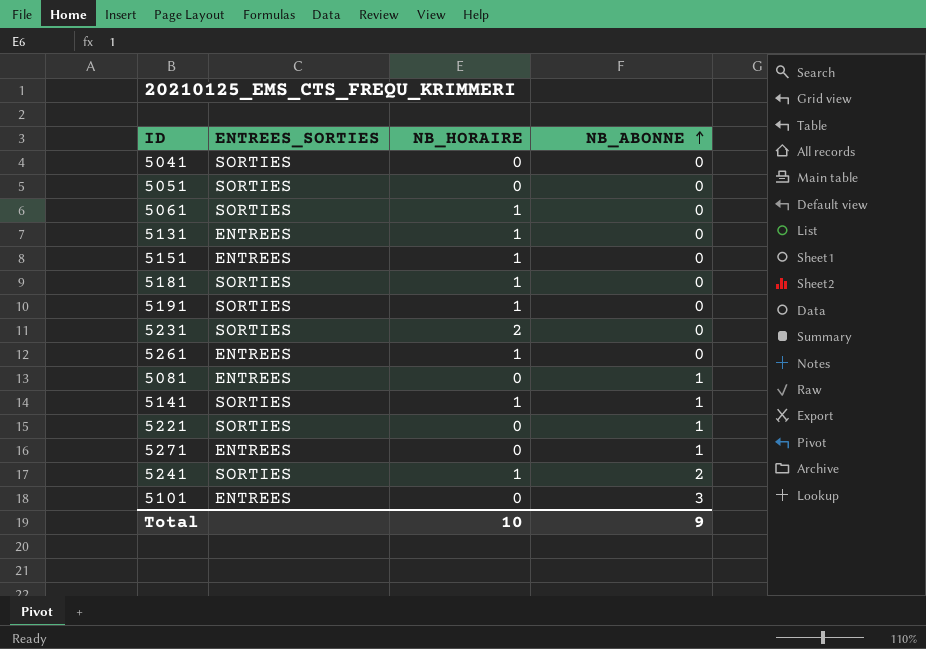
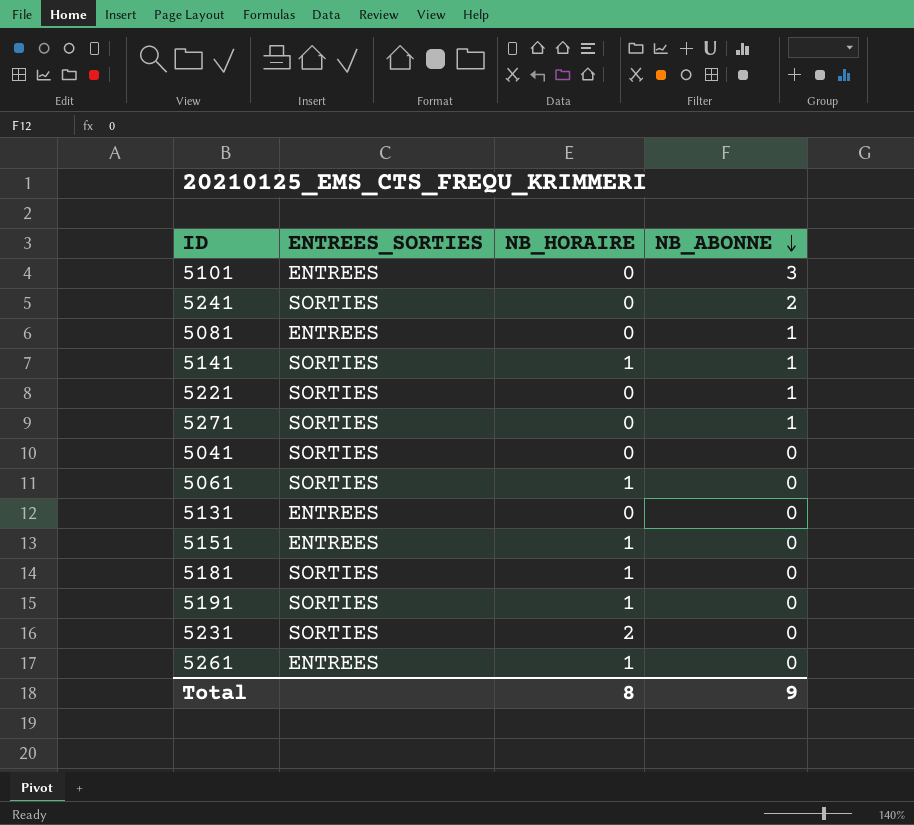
row order: NB_ABONNE ascending -> NB_ABONNE descending
row 5051: SORTIES | 0 | 0 -> none
5241 | NB_HORAIRE: 1 -> 0
5271 | ENTREES_SORTIES: ENTREES -> SORTIES
5131 | NB_HORAIRE: 1 -> 0
Total | NB_HORAIRE: 10 -> 8

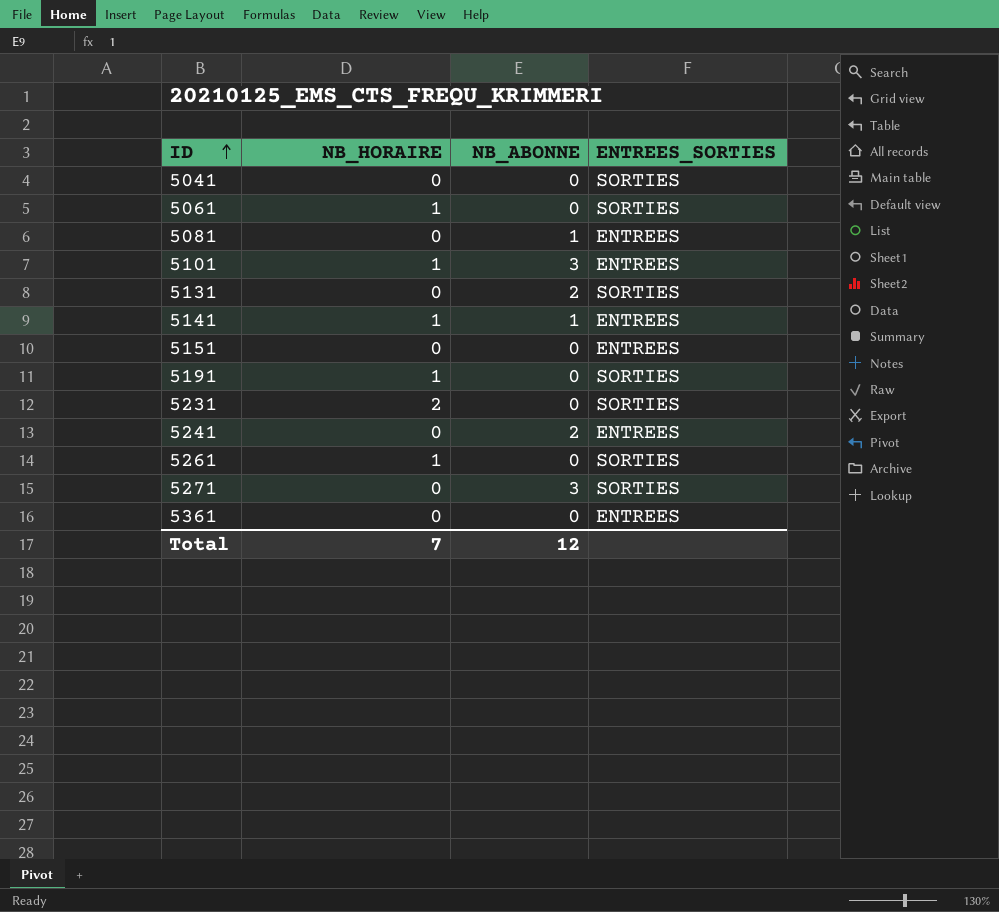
row order: NB_ABONNE descending -> ID ascending
column ENTREES_SORTIES | position: 2 -> 4
row 5221: SORTIES | 0 | 1 -> none
row 5181: SORTIES | 1 | 0 -> none
5101 | NB_HORAIRE: 0 -> 1
5131 | NB_ABONNE: 0 -> 2
5131 | ENTREES_SORTIES: ENTREES -> SORTIES
5141 | ENTREES_SORTIES: SORTIES -> ENTREES
5151 | NB_HORAIRE: 1 -> 0
5241 | ENTREES_SORTIES: SORTIES -> ENTREES
5261 | ENTREES_SORTIES: ENTREES -> SORTIES
5271 | NB_ABONNE: 1 -> 3
row 5361: none -> 0 | 0 | ENTREES
Total | NB_HORAIRE: 8 -> 7
Total | NB_ABONNE: 9 -> 12

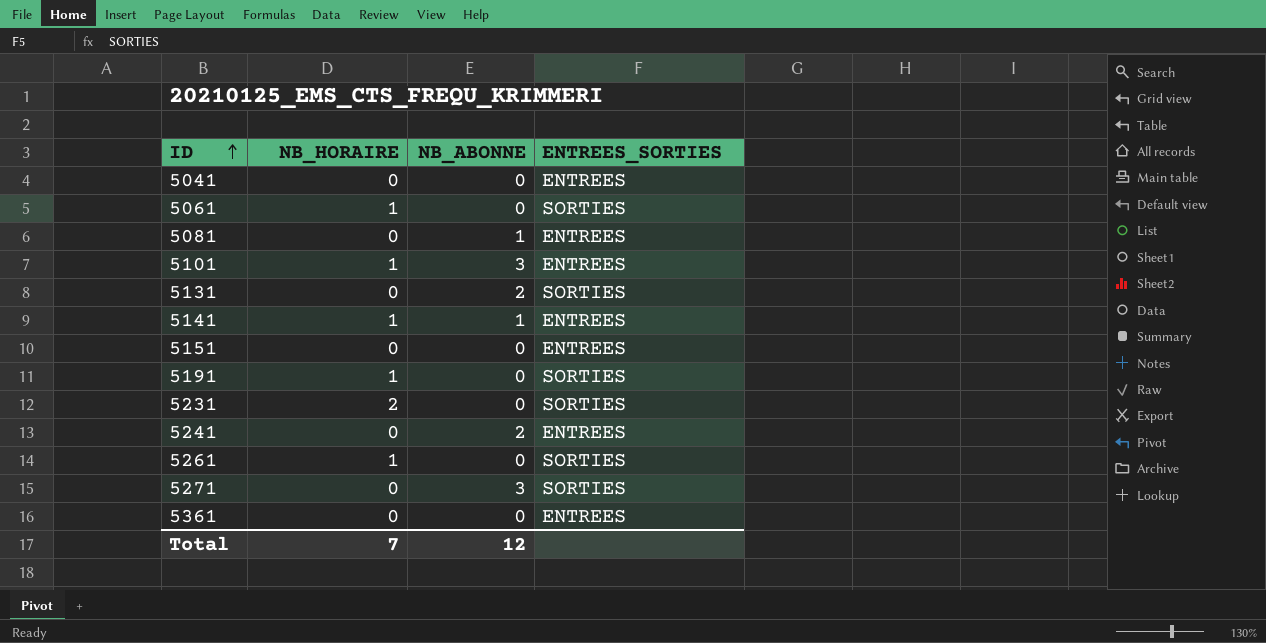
5041 | ENTREES_SORTIES: SORTIES -> ENTREES

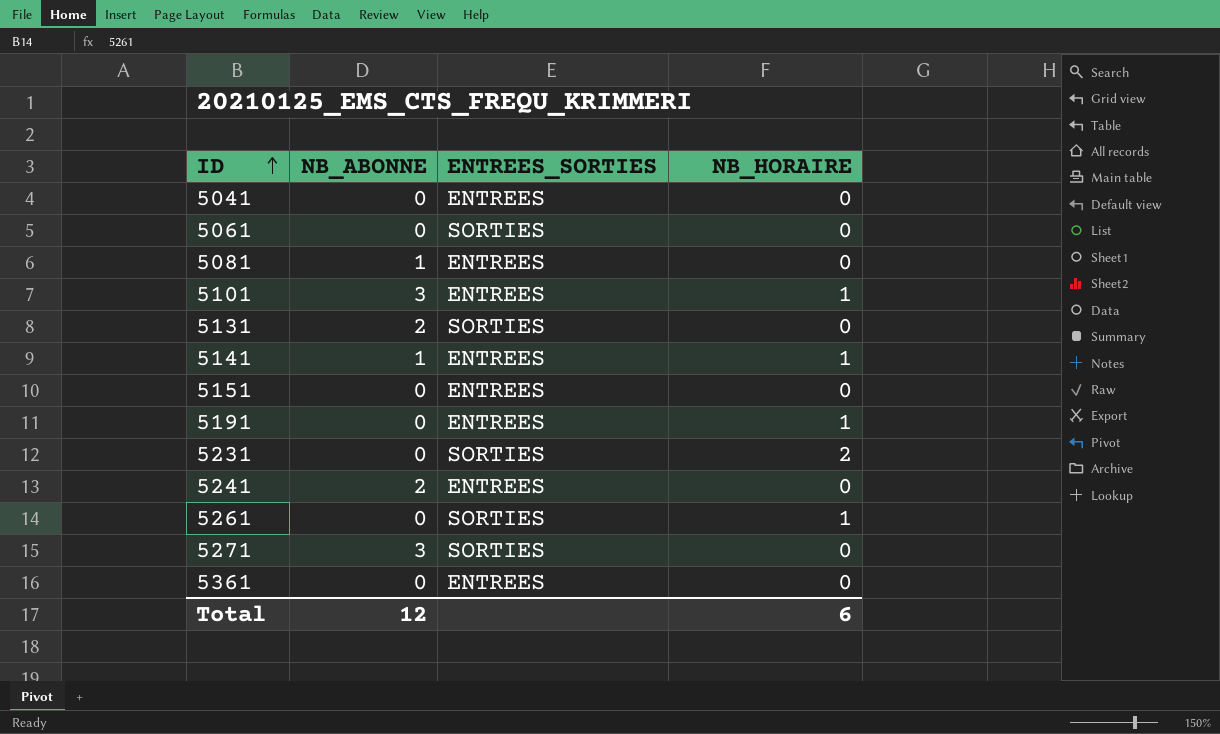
column NB_HORAIRE | position: 2 -> 4
5061 | NB_HORAIRE: 1 -> 0
5191 | ENTREES_SORTIES: SORTIES -> ENTREES
Total | NB_HORAIRE: 7 -> 6

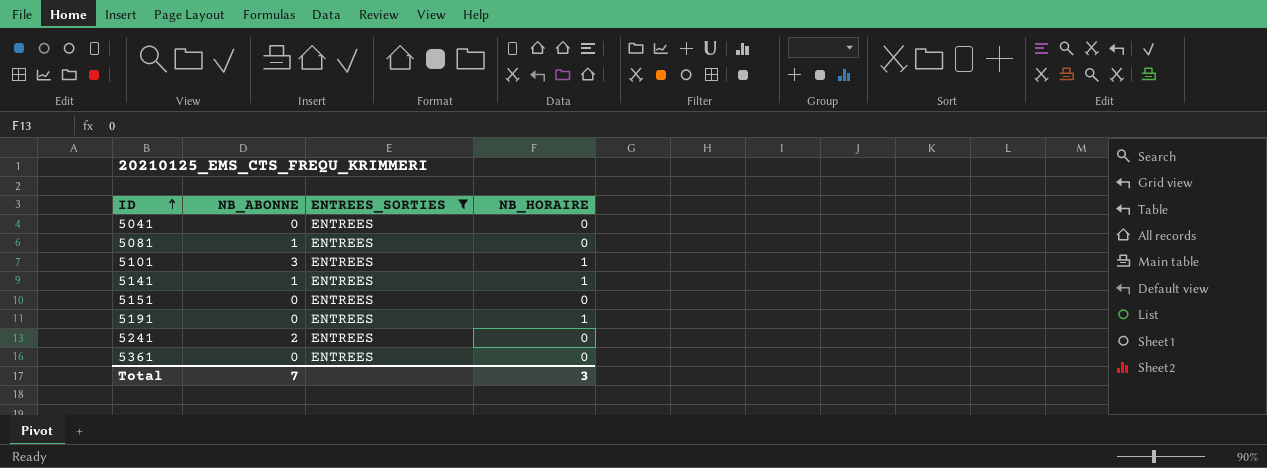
filter: none -> ENTREES_SORTIES = ENTREES
Total | NB_ABONNE: 12 -> 7
Total | NB_HORAIRE: 6 -> 3

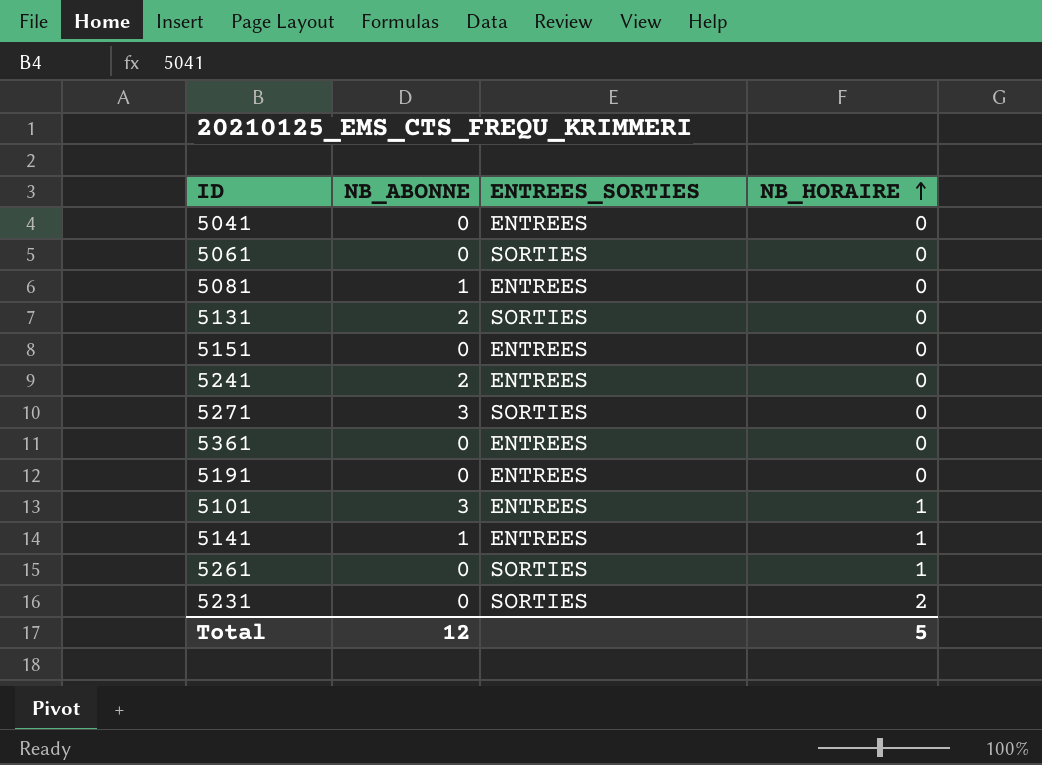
filter: ENTREES_SORTIES = ENTREES -> none
row order: ID ascending -> NB_HORAIRE ascending
5191 | NB_HORAIRE: 1 -> 0
Total | NB_ABONNE: 7 -> 12
Total | NB_HORAIRE: 3 -> 5

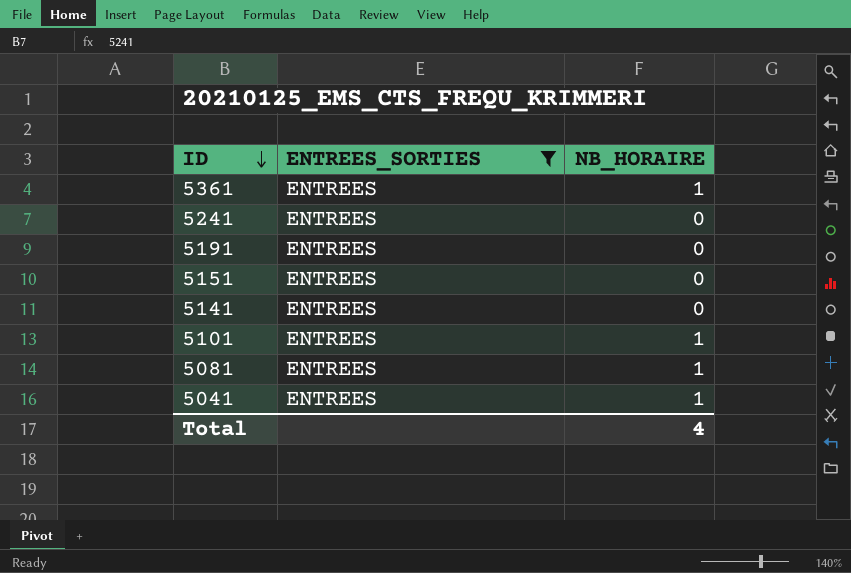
filter: none -> ENTREES_SORTIES = ENTREES
row order: NB_HORAIRE ascending -> ID descending
column NB_ABONNE | position: 2 -> none
5361 | NB_HORAIRE: 0 -> 1
5141 | NB_HORAIRE: 1 -> 0
5081 | NB_HORAIRE: 0 -> 1
5041 | NB_HORAIRE: 0 -> 1
Total | NB_HORAIRE: 5 -> 4

